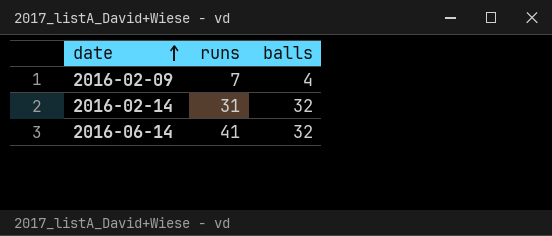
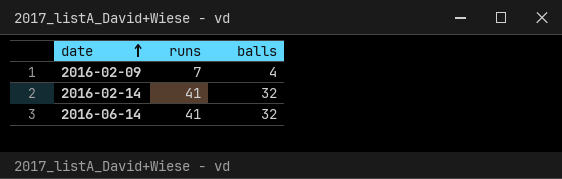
2016-02-14 | runs: 31 -> 41

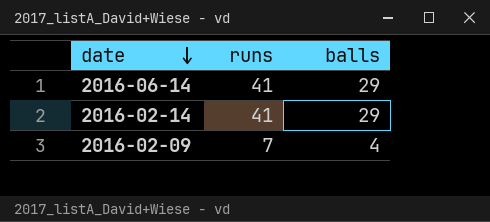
row order: date ascending -> date descending
2016-06-14 | balls: 32 -> 29
2016-02-14 | balls: 32 -> 29

